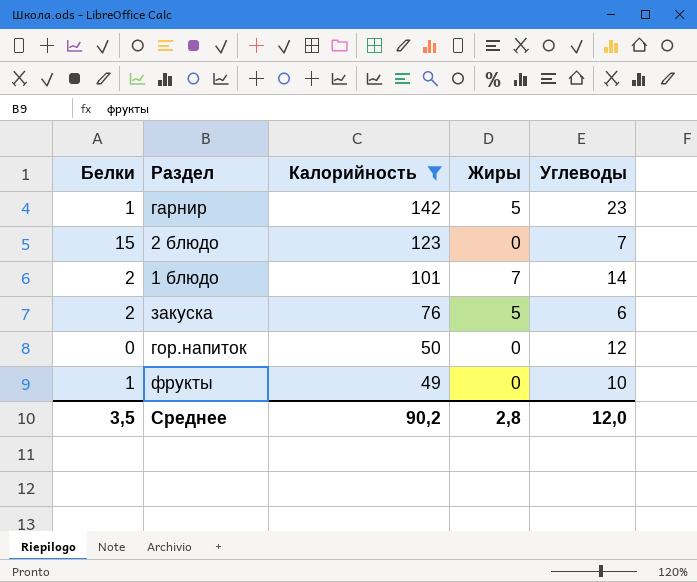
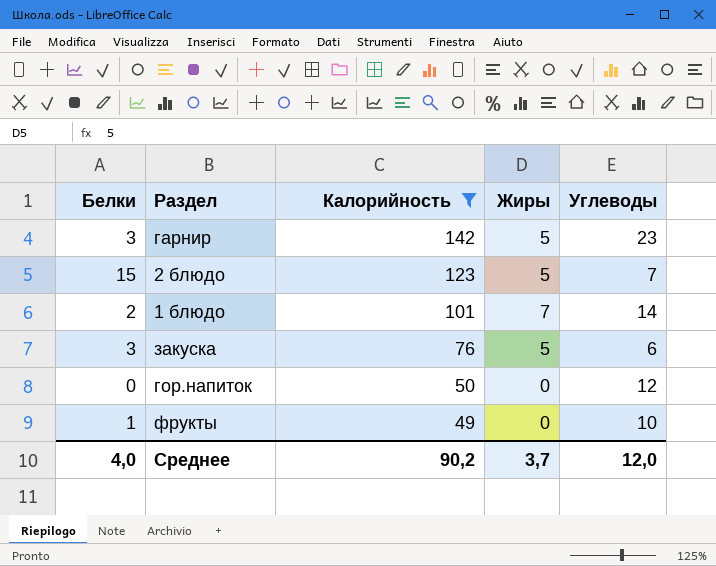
гарнир | Белки: 1 -> 3
2 блюдо | Жиры: 0 -> 5
закуска | Белки: 2 -> 3
Среднее | Белки: 3,5 -> 4,0
Среднее | Жиры: 2,8 -> 3,7

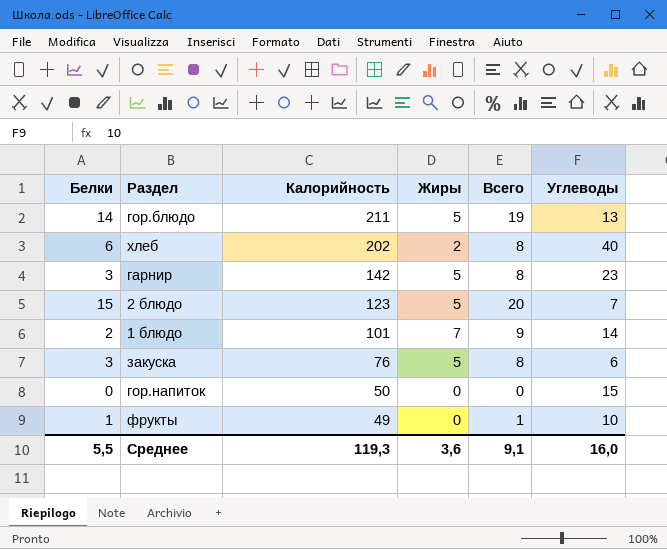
filter: Калорийность <= 142 -> none
column Всего | formula: none -> [Белки] + [Жиры]
гор.напиток | Углеводы: 12 -> 15
Среднее | Белки: 4,0 -> 5,5
Среднее | Калорийность: 90,2 -> 119,3
Среднее | Жиры: 3,7 -> 3,6
Среднее | Углеводы: 12,0 -> 16,0

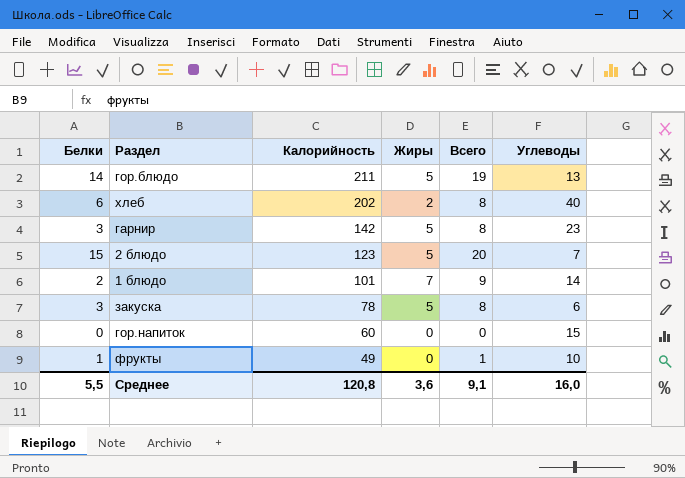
закуска | Калорийность: 76 -> 78
гор.напиток | Калорийность: 50 -> 60
Среднее | Калорийность: 119,3 -> 120,8

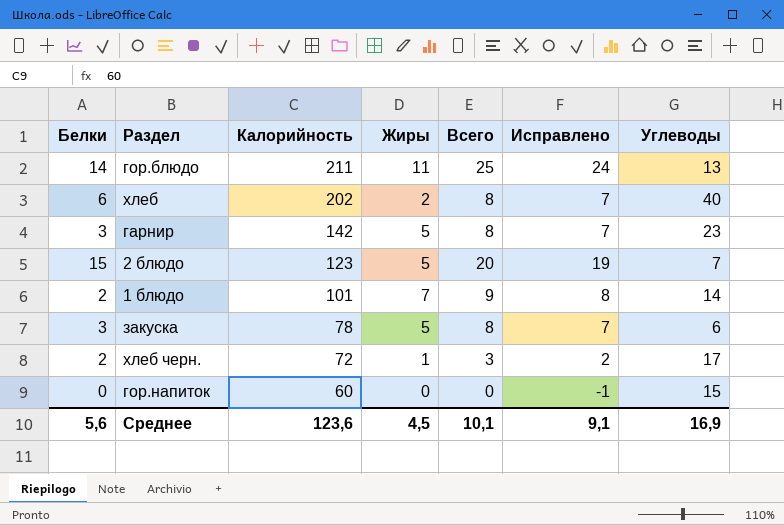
column Исправлено | formula: none -> [Всего] - 1
row фрукты: 1 | 49 | 0 | 1 | 10 -> none
гор.блюдо | Жиры: 5 -> 11
гор.блюдо | Всего: 19 -> 25
row хлеб черн.: none -> 2 | 72 | 1 | 3 | 2 | 17
Среднее | Белки: 5,5 -> 5,6
Среднее | Калорийность: 120,8 -> 123,6
Среднее | Жиры: 3,6 -> 4,5
Среднее | Всего: 9,1 -> 10,1
Среднее | Углеводы: 16,0 -> 16,9

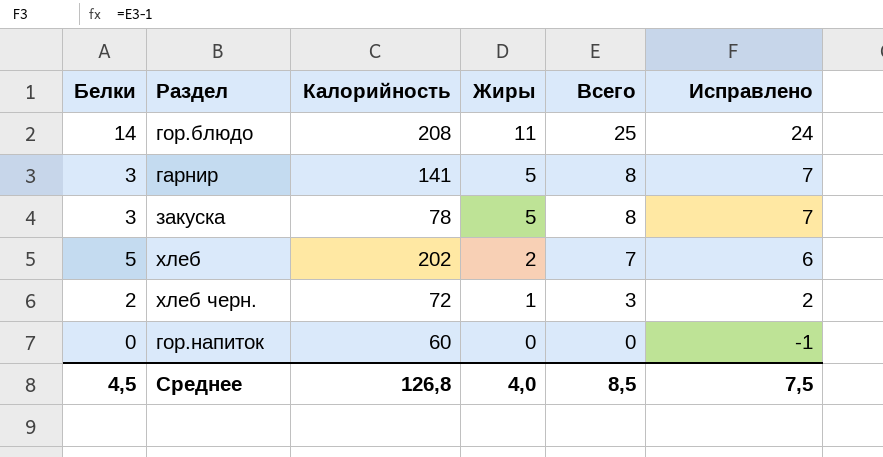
row order: Калорийность descending -> Жиры descending
column Углеводы | position: 7 -> none
row 2 блюдо: 15 | 123 | 5 | 20 | 19 | 7 -> none
row 1 блюдо: 2 | 101 | 7 | 9 | 8 | 14 -> none
гор.блюдо | Калорийность: 211 -> 208
гарнир | Калорийность: 142 -> 141
хлеб | Белки: 6 -> 5
хлеб | Всего: 8 -> 7
хлеб | Исправлено: 7 -> 6
Среднее | Белки: 5,6 -> 4,5
Среднее | Калорийность: 123,6 -> 126,8
Среднее | Жиры: 4,5 -> 4,0
Среднее | Всего: 10,1 -> 8,5
Среднее | Исправлено: 9,1 -> 7,5

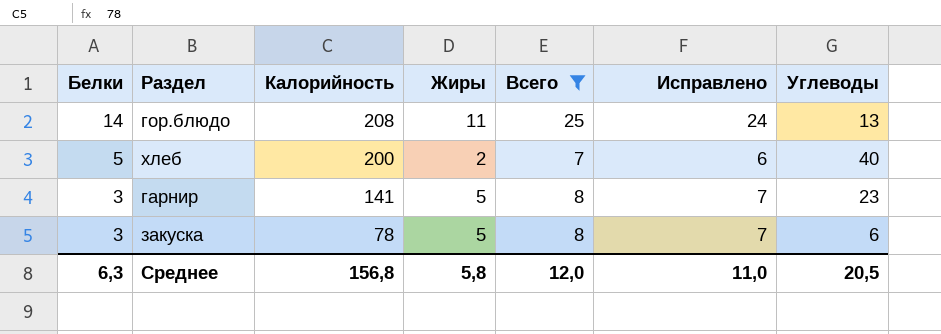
filter: none -> Всего >= 7
row order: Жиры descending -> Белки descending
column Углеводы | position: none -> 7
хлеб | Калорийность: 202 -> 200
Среднее | Белки: 4,5 -> 6,3
Среднее | Калорийность: 126,8 -> 156,8
Среднее | Жиры: 4,0 -> 5,8
Среднее | Всего: 8,5 -> 12,0
Среднее | Исправлено: 7,5 -> 11,0

